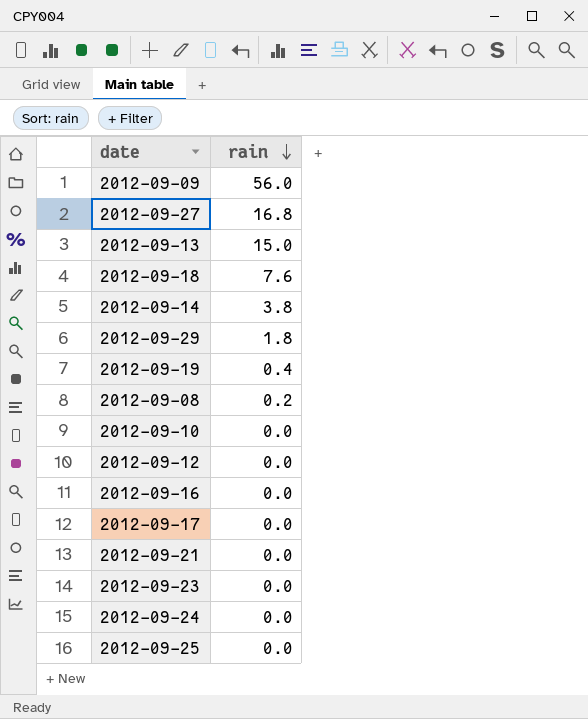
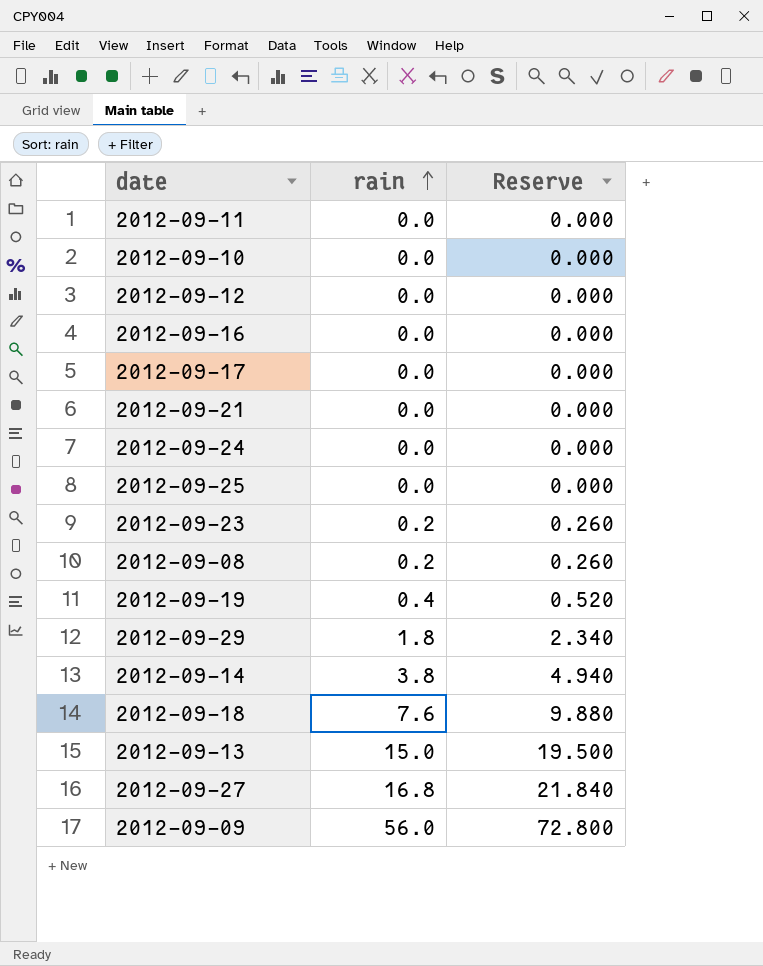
row order: rain descending -> rain ascending
column Reserve | formula: none -> [rain] * 1.3
row 2012-09-11: none -> 0.0 | 0.000
2012-09-23 | rain: 0.0 -> 0.2

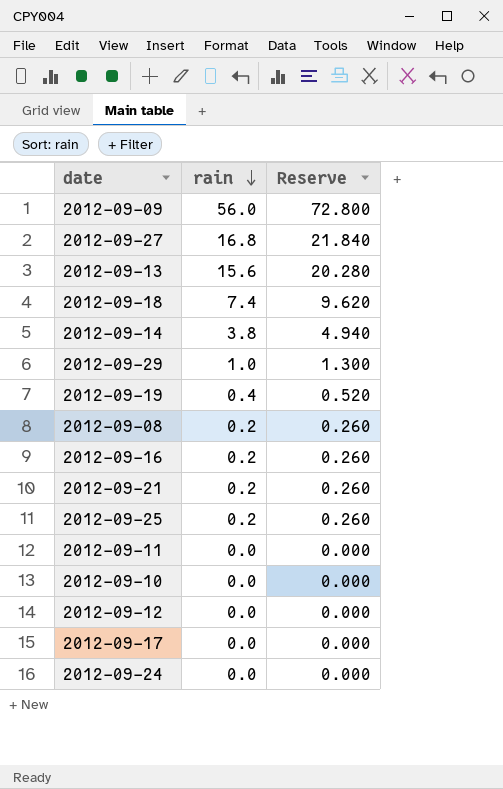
row order: rain ascending -> rain descending
row 2012-09-23: 0.2 | 0.260 -> none
2012-09-13 | rain: 15.0 -> 15.6
2012-09-13 | Reserve: 19.500 -> 20.280
2012-09-18 | rain: 7.6 -> 7.4
2012-09-18 | Reserve: 9.880 -> 9.620
2012-09-29 | rain: 1.8 -> 1.0
2012-09-29 | Reserve: 2.340 -> 1.300
2012-09-16 | rain: 0.0 -> 0.2
2012-09-16 | Reserve: 0.000 -> 0.260
2012-09-21 | rain: 0.0 -> 0.2
2012-09-21 | Reserve: 0.000 -> 0.260
2012-09-25 | rain: 0.0 -> 0.2
2012-09-25 | Reserve: 0.000 -> 0.260

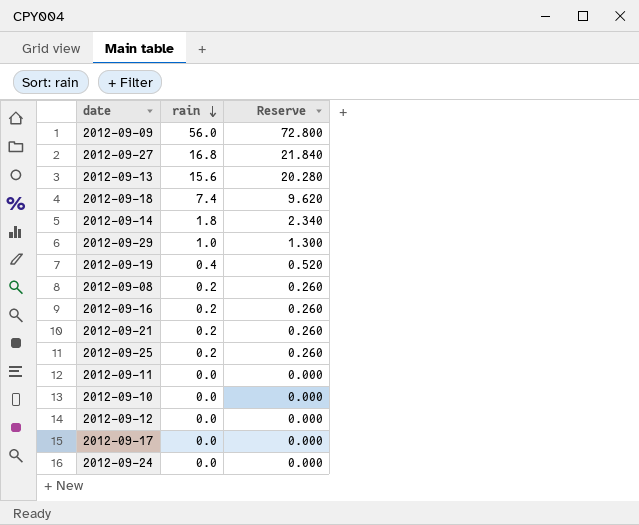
2012-09-14 | rain: 3.8 -> 1.8
2012-09-14 | Reserve: 4.940 -> 2.340

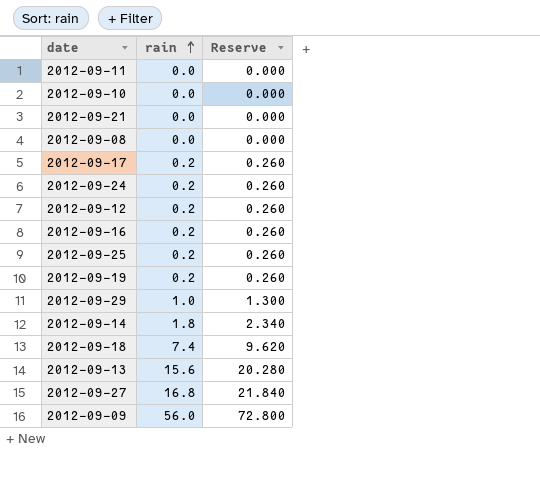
row order: rain descending -> rain ascending
2012-09-21 | rain: 0.2 -> 0.0
2012-09-21 | Reserve: 0.260 -> 0.000
2012-09-08 | rain: 0.2 -> 0.0
2012-09-08 | Reserve: 0.260 -> 0.000
2012-09-17 | rain: 0.0 -> 0.2
2012-09-17 | Reserve: 0.000 -> 0.260
2012-09-24 | rain: 0.0 -> 0.2
2012-09-24 | Reserve: 0.000 -> 0.260
2012-09-12 | rain: 0.0 -> 0.2
2012-09-12 | Reserve: 0.000 -> 0.260
2012-09-19 | rain: 0.4 -> 0.2
2012-09-19 | Reserve: 0.520 -> 0.260

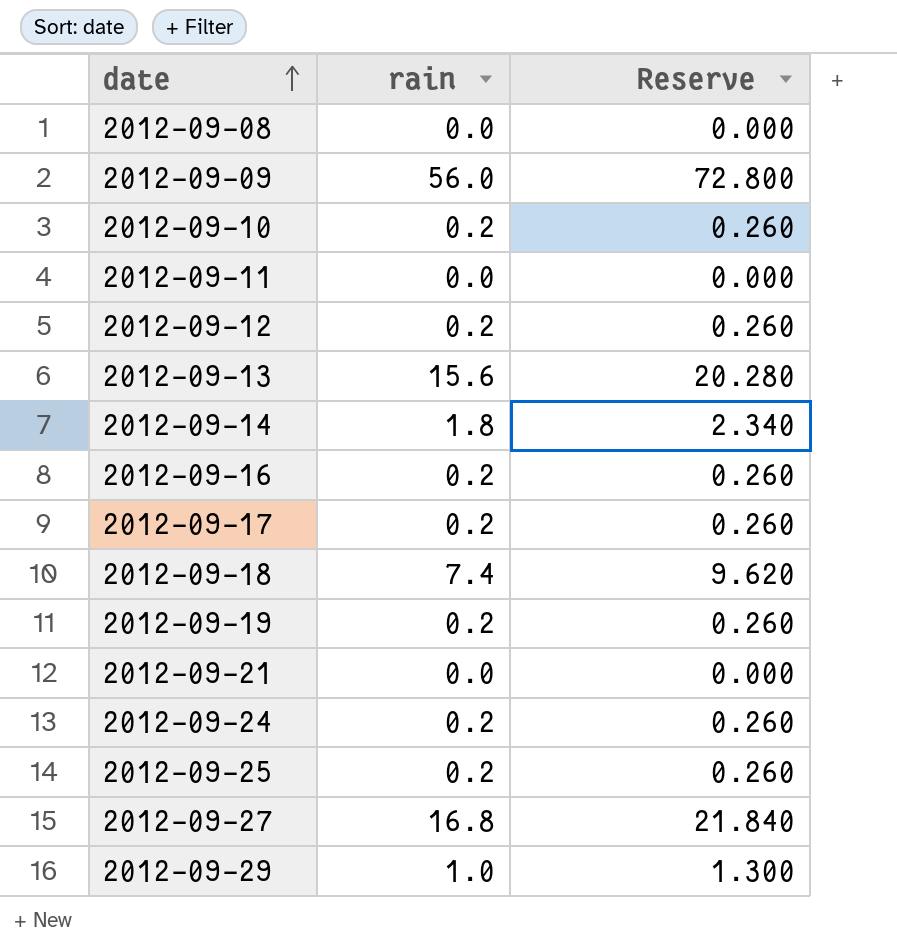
row order: rain ascending -> date ascending
2012-09-10 | rain: 0.0 -> 0.2
2012-09-10 | Reserve: 0.000 -> 0.260

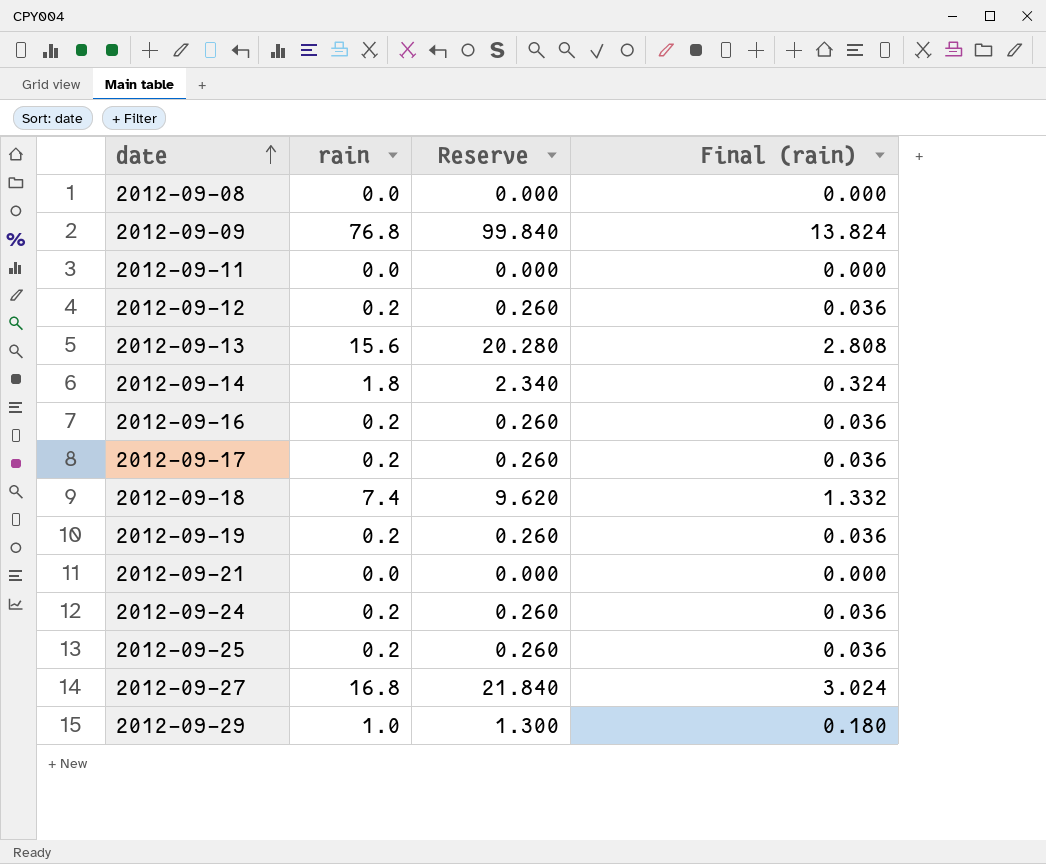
column Final (rain) | formula: none -> [rain] * 0.18
row 2012-09-10: 0.2 | 0.260 -> none
2012-09-09 | rain: 56.0 -> 76.8
2012-09-09 | Reserve: 72.800 -> 99.840

